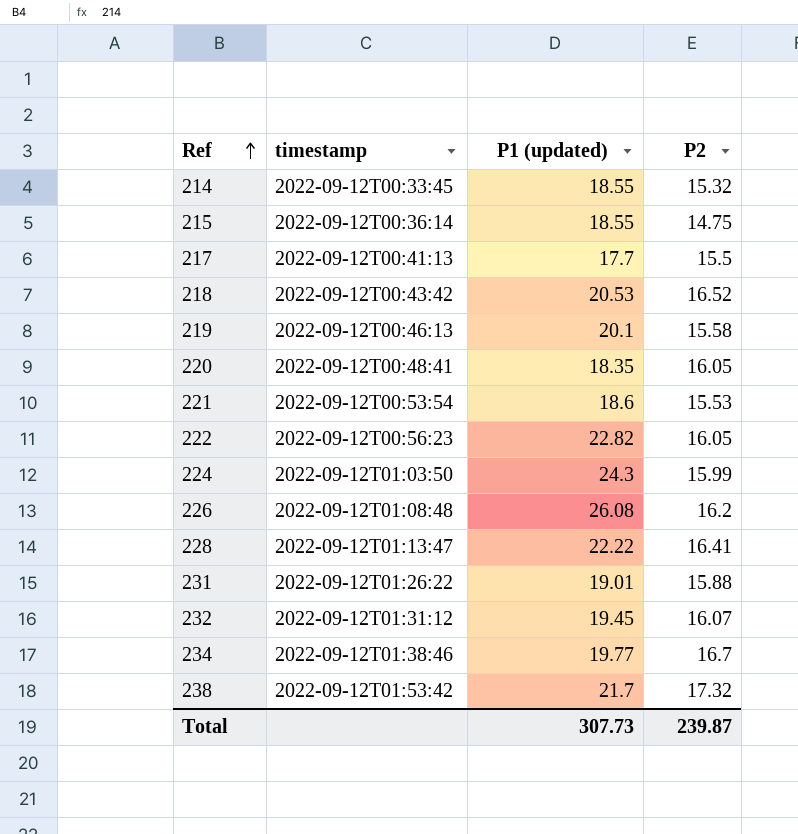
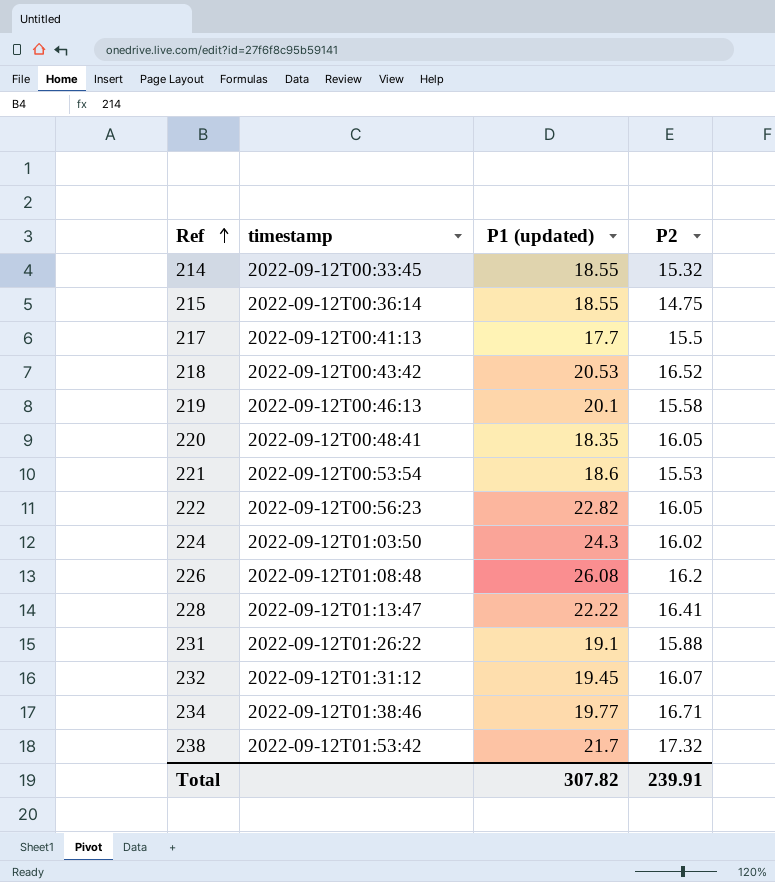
224 | P2: 15.99 -> 16.02
231 | P1 (updated): 19.01 -> 19.1
234 | P2: 16.7 -> 16.71
Total | P1 (updated): 307.73 -> 307.82
Total | P2: 239.87 -> 239.91

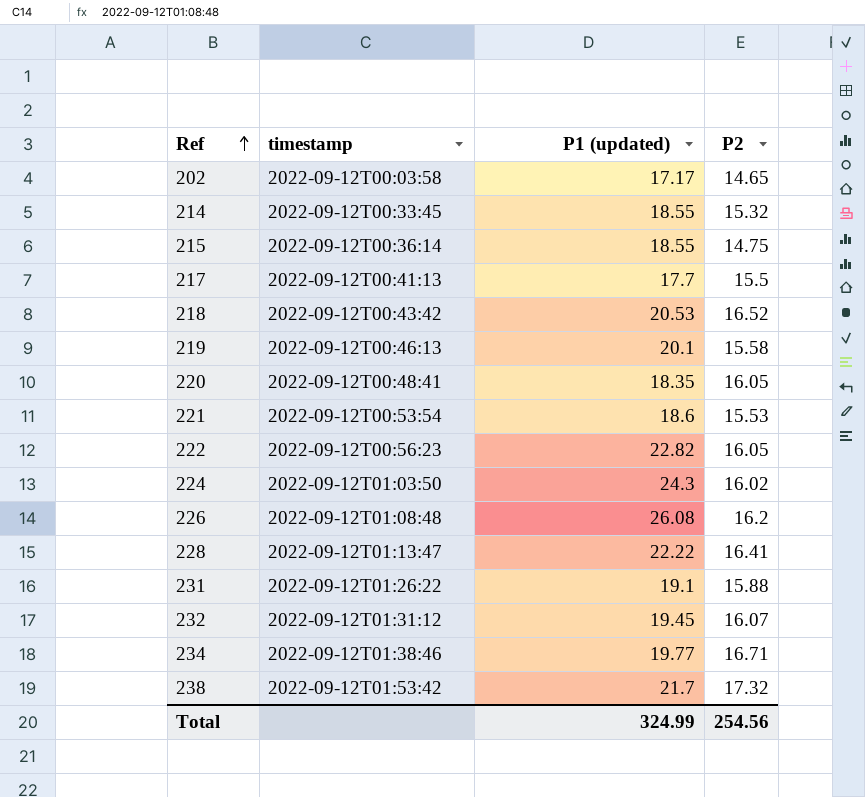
row 202: none -> 2022-09-12T00:03:58 | 17.17 | 14.65
Total | P1 (updated): 307.82 -> 324.99
Total | P2: 239.91 -> 254.56

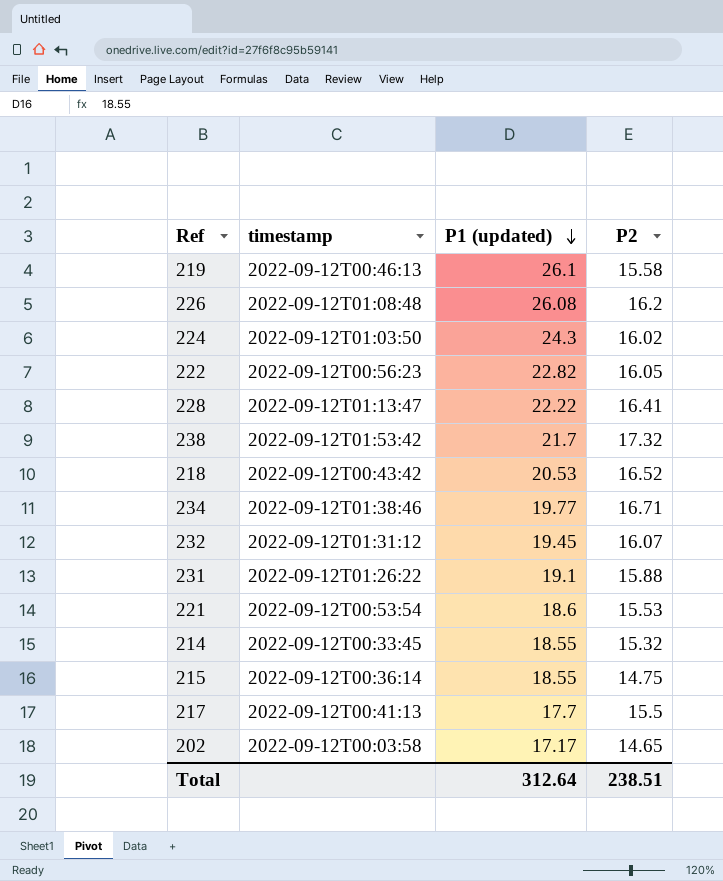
row order: Ref ascending -> P1 (updated) descending
row 220: 2022-09-12T00:48:41 | 18.35 | 16.05 -> none
219 | P1 (updated): 20.1 -> 26.1
Total | P1 (updated): 324.99 -> 312.64
Total | P2: 254.56 -> 238.51

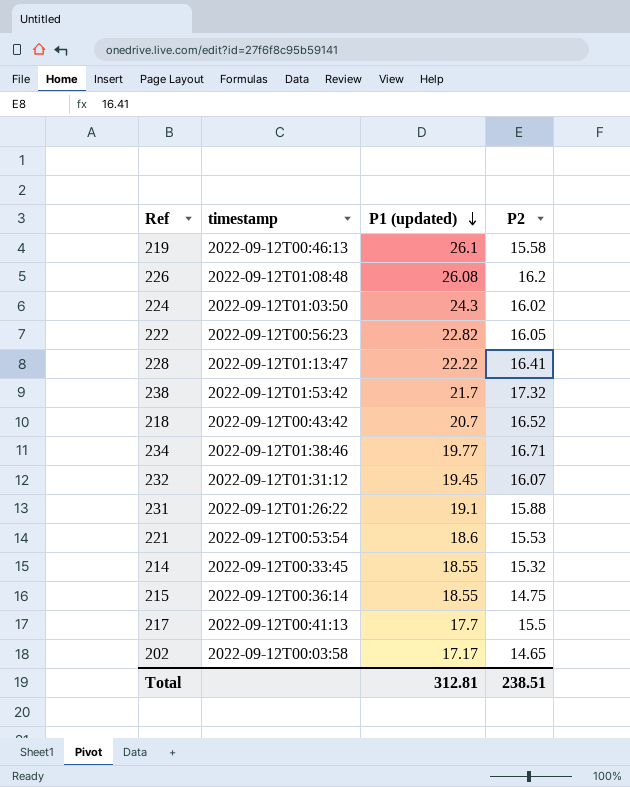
218 | P1 (updated): 20.53 -> 20.7
Total | P1 (updated): 312.64 -> 312.81

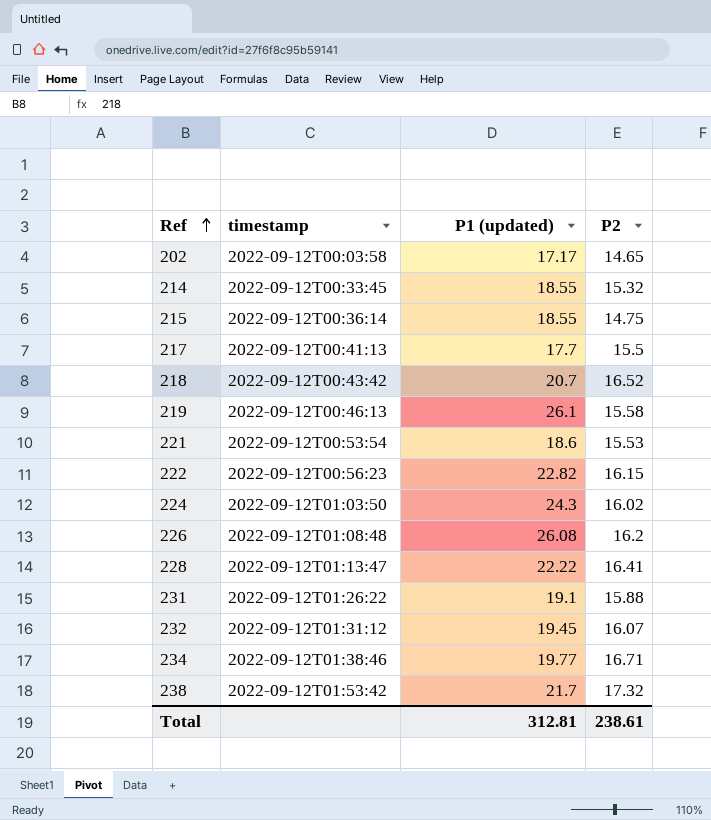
row order: P1 (updated) descending -> Ref ascending
222 | P2: 16.05 -> 16.15
Total | P2: 238.51 -> 238.61

